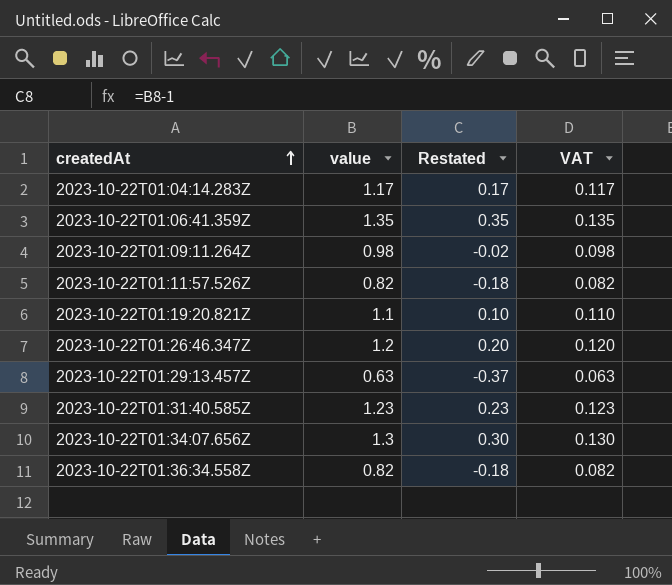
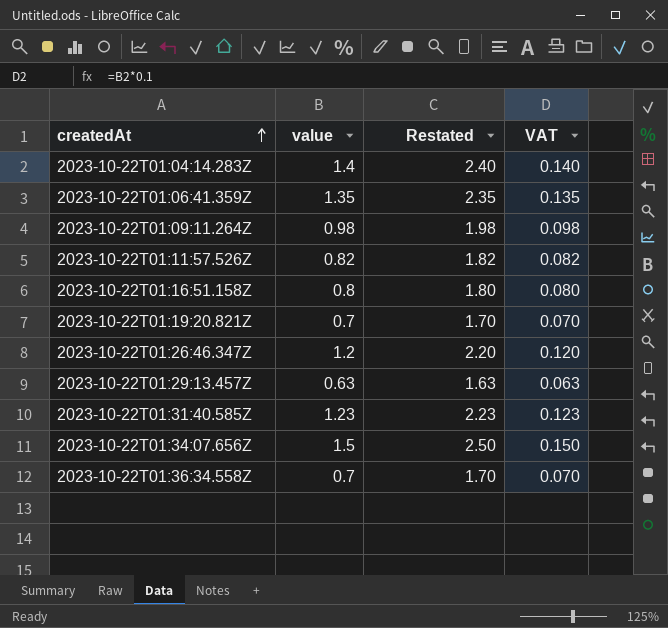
column Restated | formula: [value] - 1 -> [value] + 1
2023-10-22T01:04:14.283Z | value: 1.17 -> 1.4
2023-10-22T01:04:14.283Z | VAT: 0.117 -> 0.140
row 2023-10-22T01:16:51.158Z: none -> 0.8 | 1.80 | 0.080
2023-10-22T01:19:20.821Z | value: 1.1 -> 0.7
2023-10-22T01:19:20.821Z | VAT: 0.110 -> 0.070
2023-10-22T01:34:07.656Z | value: 1.3 -> 1.5
2023-10-22T01:34:07.656Z | VAT: 0.130 -> 0.150
2023-10-22T01:36:34.558Z | value: 0.82 -> 0.7
2023-10-22T01:36:34.558Z | VAT: 0.082 -> 0.070

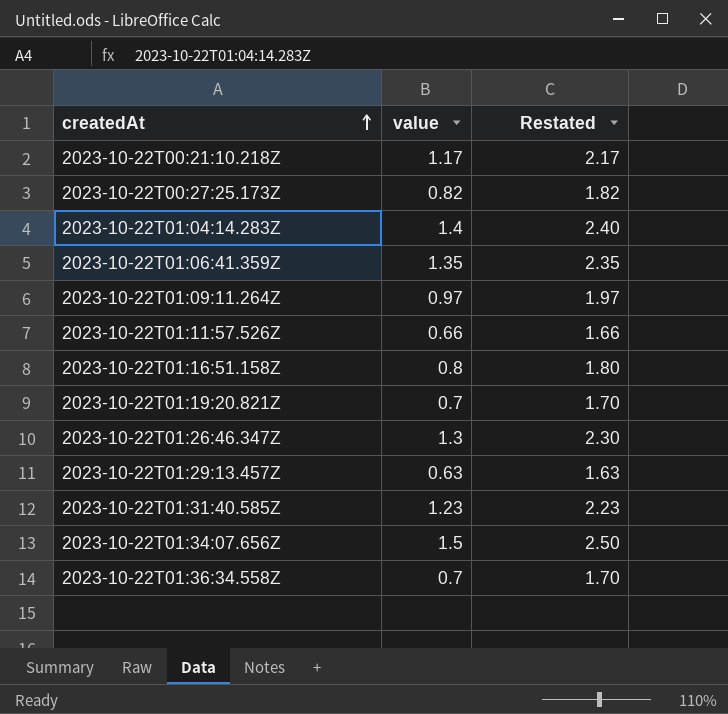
column VAT | formula: [value] * 0.1 -> none
row 2023-10-22T00:21:10.218Z: none -> 1.17 | 2.17
row 2023-10-22T00:27:25.173Z: none -> 0.82 | 1.82
2023-10-22T01:09:11.264Z | value: 0.98 -> 0.97
2023-10-22T01:09:11.264Z | Restated: 1.98 -> 1.97
2023-10-22T01:11:57.526Z | value: 0.82 -> 0.66
2023-10-22T01:11:57.526Z | Restated: 1.82 -> 1.66
2023-10-22T01:26:46.347Z | value: 1.2 -> 1.3
2023-10-22T01:26:46.347Z | Restated: 2.20 -> 2.30

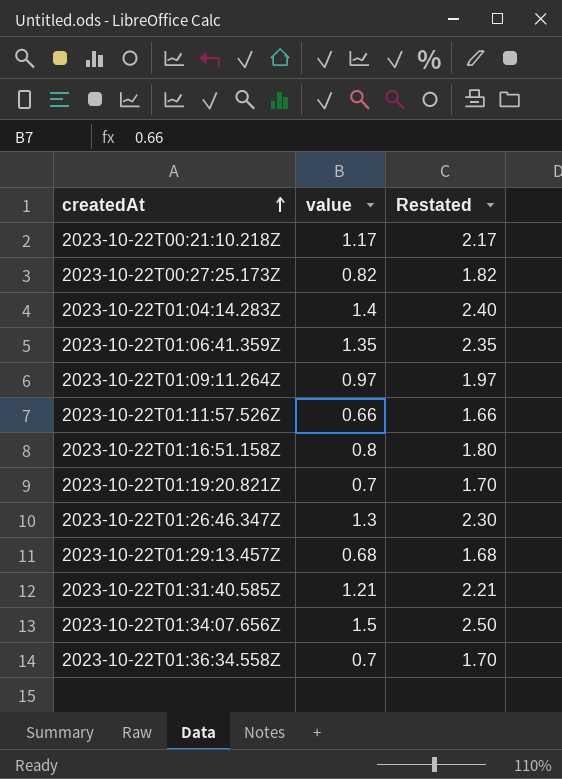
2023-10-22T01:29:13.457Z | value: 0.63 -> 0.68
2023-10-22T01:29:13.457Z | Restated: 1.63 -> 1.68
2023-10-22T01:31:40.585Z | value: 1.23 -> 1.21
2023-10-22T01:31:40.585Z | Restated: 2.23 -> 2.21

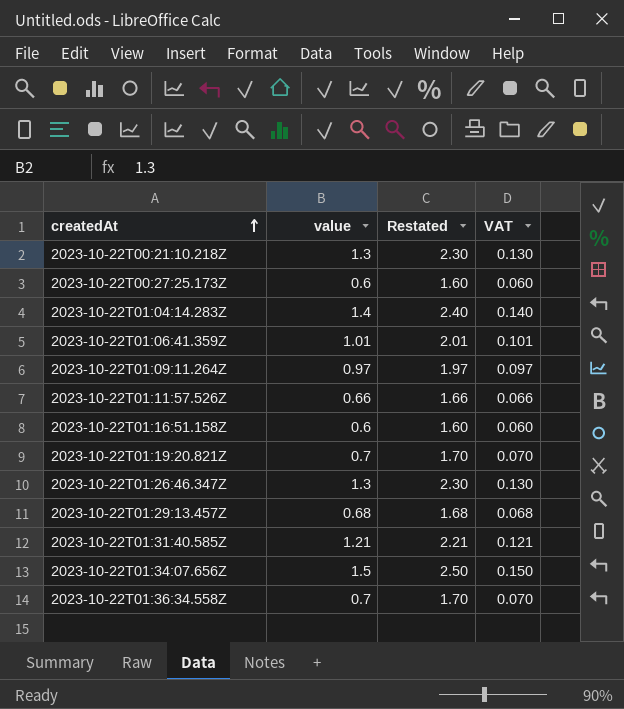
column VAT | formula: none -> [value] * 0.1
2023-10-22T00:21:10.218Z | value: 1.17 -> 1.3
2023-10-22T00:21:10.218Z | Restated: 2.17 -> 2.30
2023-10-22T00:27:25.173Z | value: 0.82 -> 0.6
2023-10-22T00:27:25.173Z | Restated: 1.82 -> 1.60
2023-10-22T01:06:41.359Z | value: 1.35 -> 1.01
2023-10-22T01:06:41.359Z | Restated: 2.35 -> 2.01
2023-10-22T01:16:51.158Z | value: 0.8 -> 0.6
2023-10-22T01:16:51.158Z | Restated: 1.80 -> 1.60

